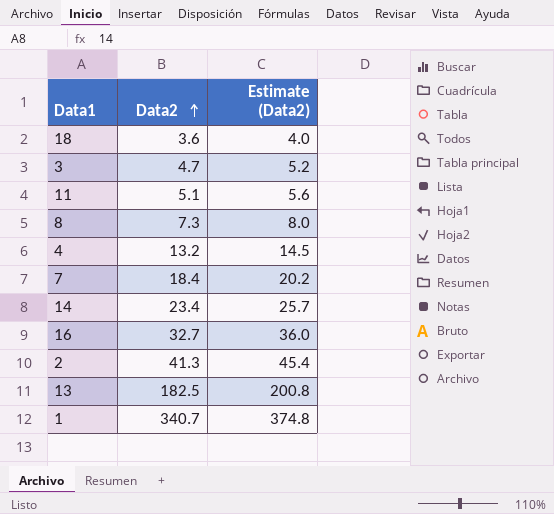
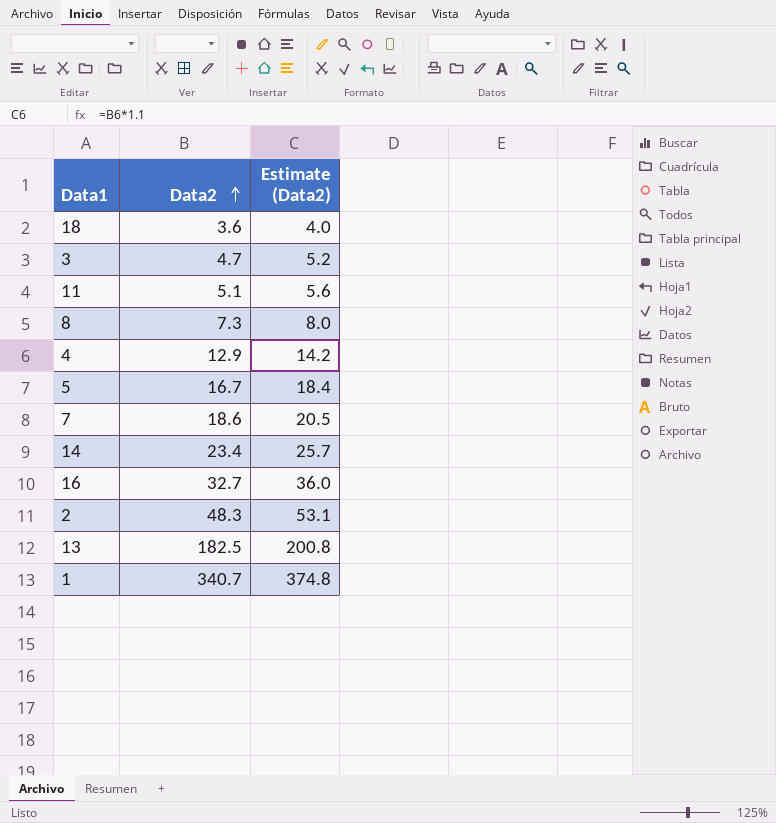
4 | Data2: 13.2 -> 12.9
4 | Estimate (Data2): 14.5 -> 14.2
row 5: none -> 16.7 | 18.4
7 | Data2: 18.4 -> 18.6
7 | Estimate (Data2): 20.2 -> 20.5
2 | Data2: 41.3 -> 48.3
2 | Estimate (Data2): 45.4 -> 53.1

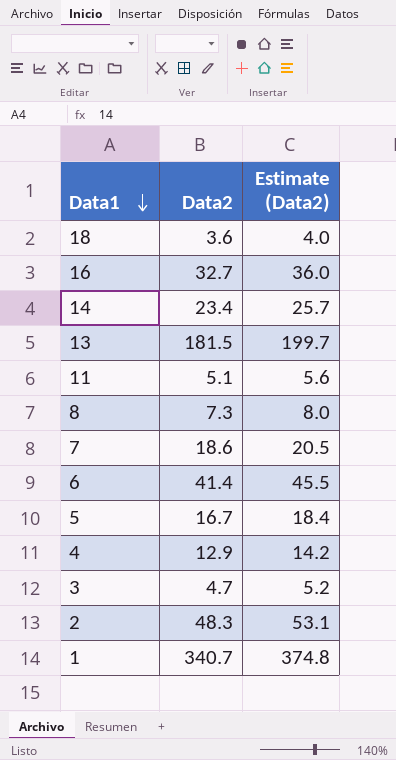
row order: Data2 ascending -> Data1 descending
13 | Data2: 182.5 -> 181.5
13 | Estimate (Data2): 200.8 -> 199.7
row 6: none -> 41.4 | 45.5

